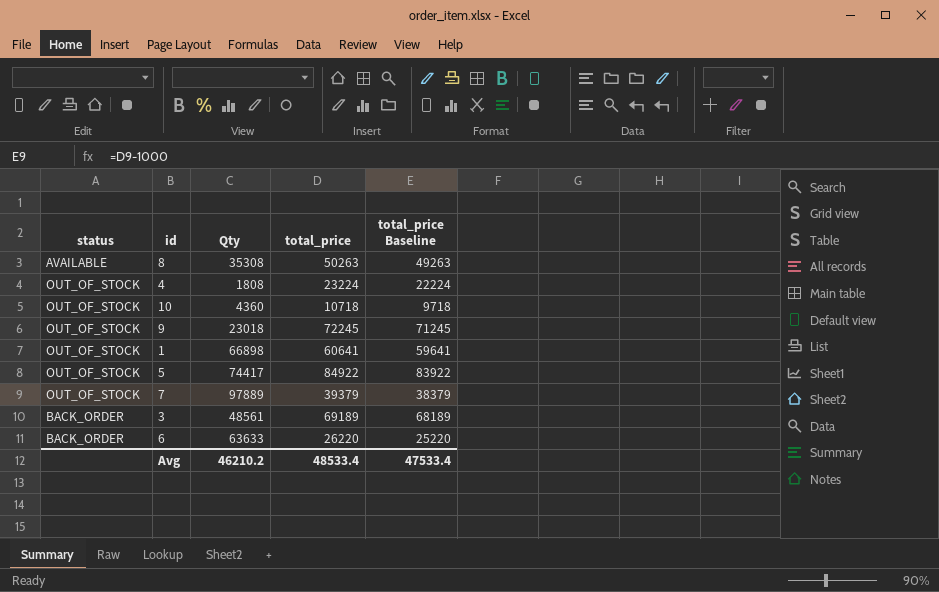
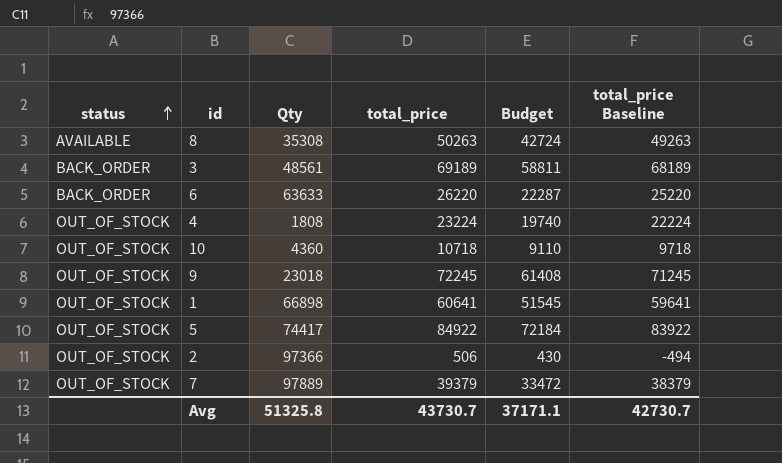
row order: none -> status ascending
column Budget | formula: none -> [total_price] * 0.85
row 2: none -> OUT_OF_STOCK | 97366 | 506 | 430 | -494
Avg | Qty: 46210.2 -> 51325.8
Avg | total_price: 48533.4 -> 43730.7
Avg | total_price Baseline: 47533.4 -> 42730.7

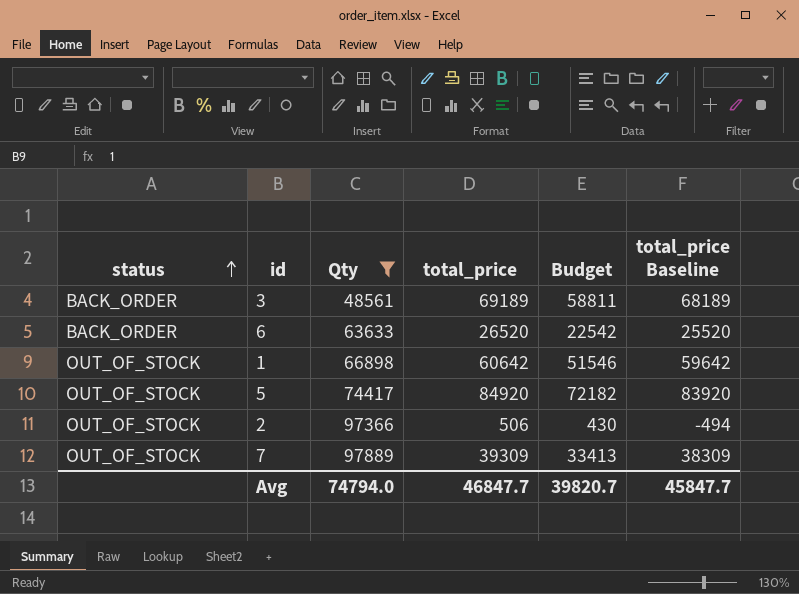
filter: none -> Qty >= 48561
6 | total_price: 26220 -> 26520
6 | Budget: 22287 -> 22542
6 | total_price Baseline: 25220 -> 25520
1 | total_price: 60641 -> 60642
1 | Budget: 51545 -> 51546
1 | total_price Baseline: 59641 -> 59642
5 | total_price: 84922 -> 84920
5 | Budget: 72184 -> 72182
5 | total_price Baseline: 83922 -> 83920
7 | total_price: 39379 -> 39309
7 | Budget: 33472 -> 33413
7 | total_price Baseline: 38379 -> 38309
Avg | Qty: 51325.8 -> 74794.0
Avg | total_price: 43730.7 -> 46847.7
Avg | Budget: 37171.1 -> 39820.7
Avg | total_price Baseline: 42730.7 -> 45847.7

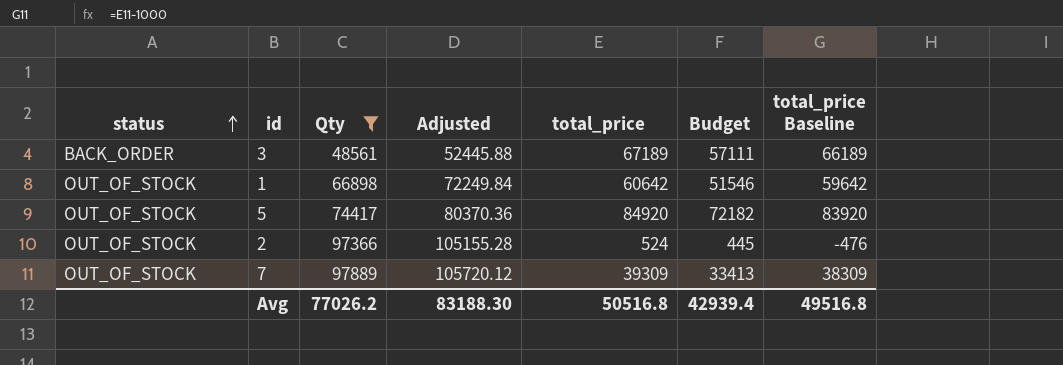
column Adjusted | formula: none -> [Qty] * 1.08
row 6: BACK_ORDER | 63633 | 26520 | 22542 | 25520 -> none
3 | total_price: 69189 -> 67189
3 | Budget: 58811 -> 57111
3 | total_price Baseline: 68189 -> 66189
2 | total_price: 506 -> 524
2 | Budget: 430 -> 445
2 | total_price Baseline: -494 -> -476
Avg | Qty: 74794.0 -> 77026.2
Avg | total_price: 46847.7 -> 50516.8
Avg | Budget: 39820.7 -> 42939.4
Avg | total_price Baseline: 45847.7 -> 49516.8

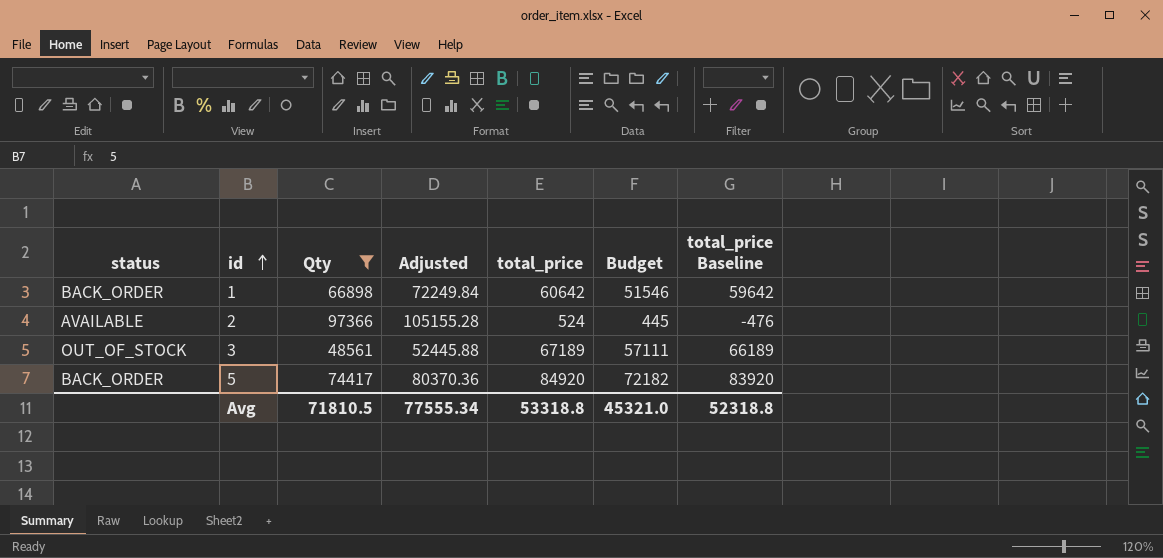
row order: status ascending -> id ascending
row 7: OUT_OF_STOCK | 97889 | 105720.12 | 39309 | 33413 | 38309 -> none
1 | status: OUT_OF_STOCK -> BACK_ORDER
2 | status: OUT_OF_STOCK -> AVAILABLE
3 | status: BACK_ORDER -> OUT_OF_STOCK
5 | status: OUT_OF_STOCK -> BACK_ORDER
Avg | Qty: 77026.2 -> 71810.5
Avg | Adjusted: 83188.30 -> 77555.34
Avg | total_price: 50516.8 -> 53318.8
Avg | Budget: 42939.4 -> 45321.0
Avg | total_price Baseline: 49516.8 -> 52318.8

